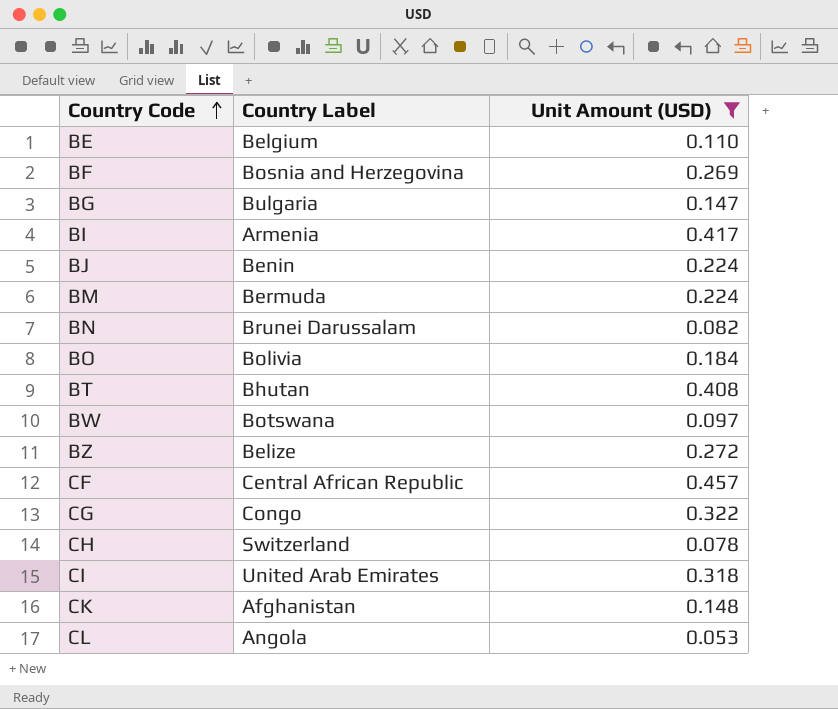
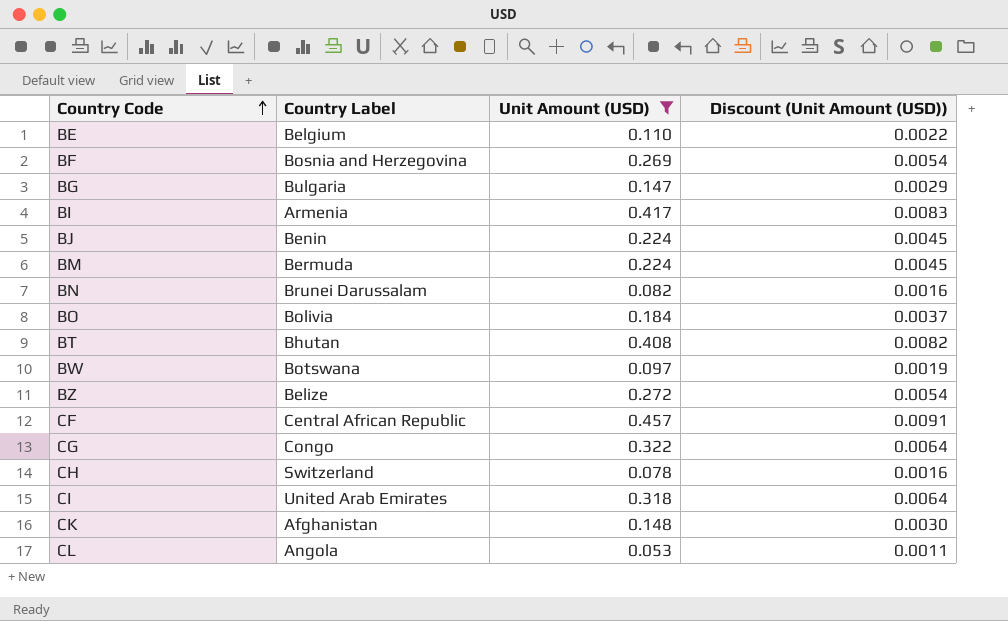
column Discount (Unit Amount (USD)) | formula: none -> [Unit Amount (USD)] * 0.02

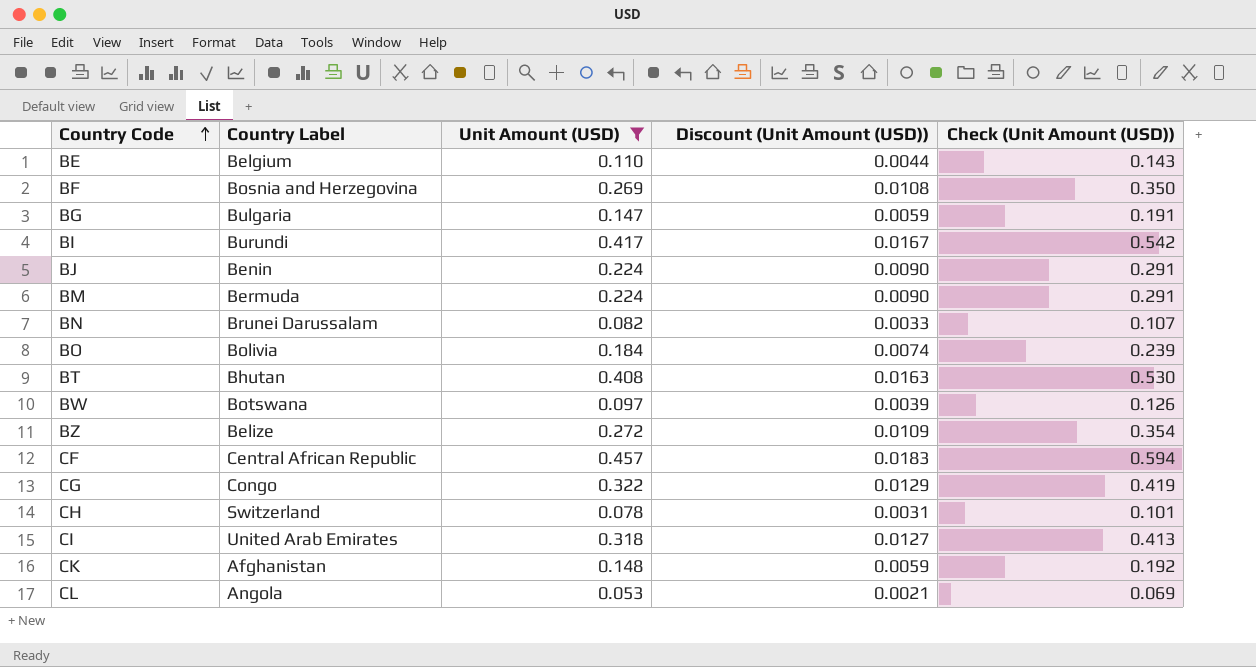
column Discount (Unit Amount (USD)) | formula: [Unit Amount (USD)] * 0.02 -> [Unit Amount (USD)] * 0.04
column Check (Unit Amount (USD)) | formula: none -> [Unit Amount (USD)] * 1.3
BI | Country Label: Armenia -> Burundi

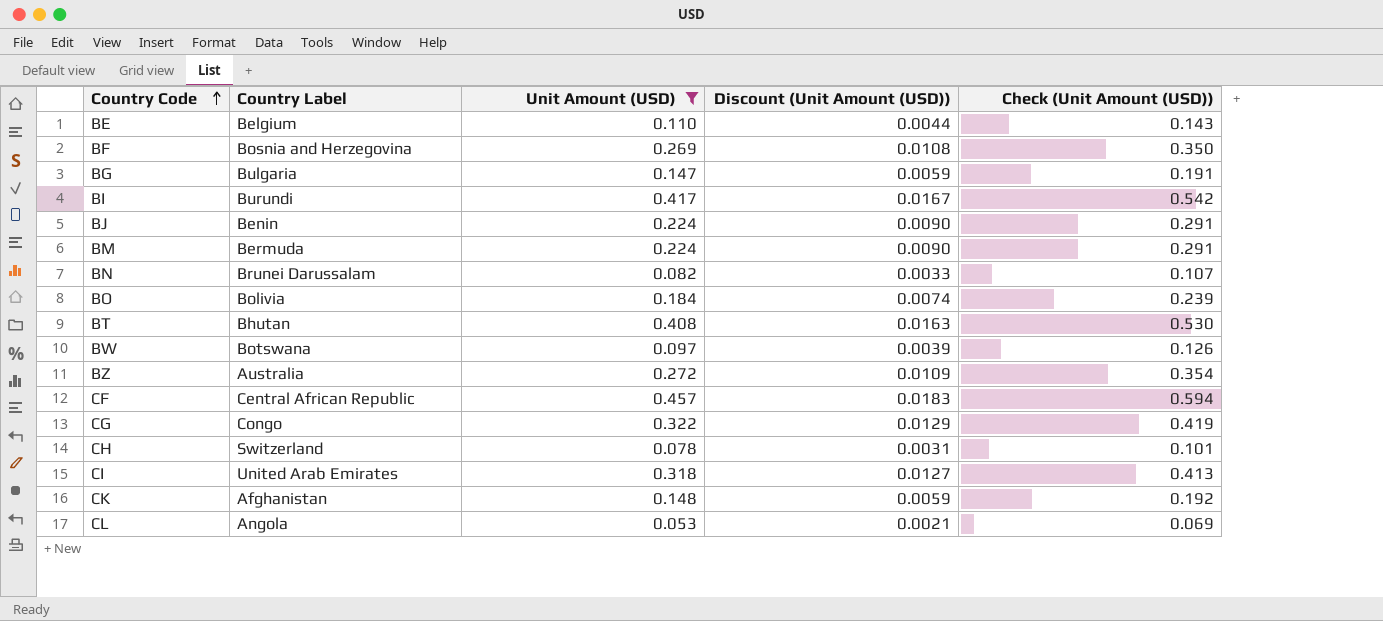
BZ | Country Label: Belize -> Australia

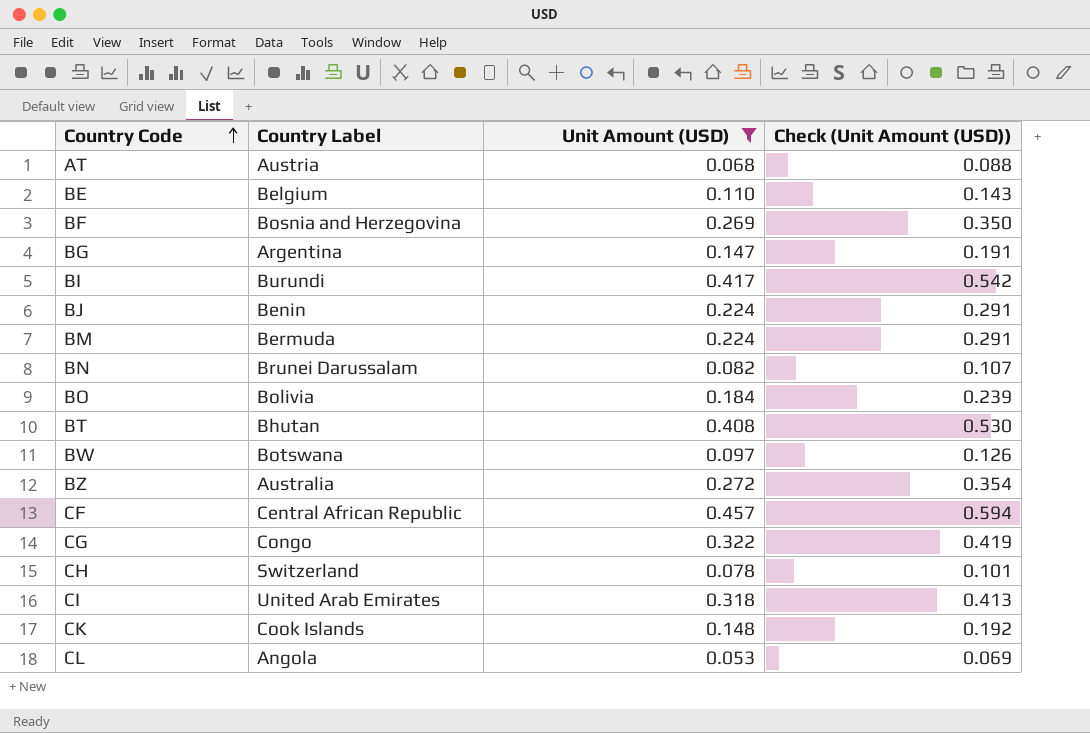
column Discount (Unit Amount (USD)) | formula: [Unit Amount (USD)] * 0.04 -> none
row AT: none -> Austria | 0.068 | 0.088
BG | Country Label: Bulgaria -> Argentina
CK | Country Label: Afghanistan -> Cook Islands

